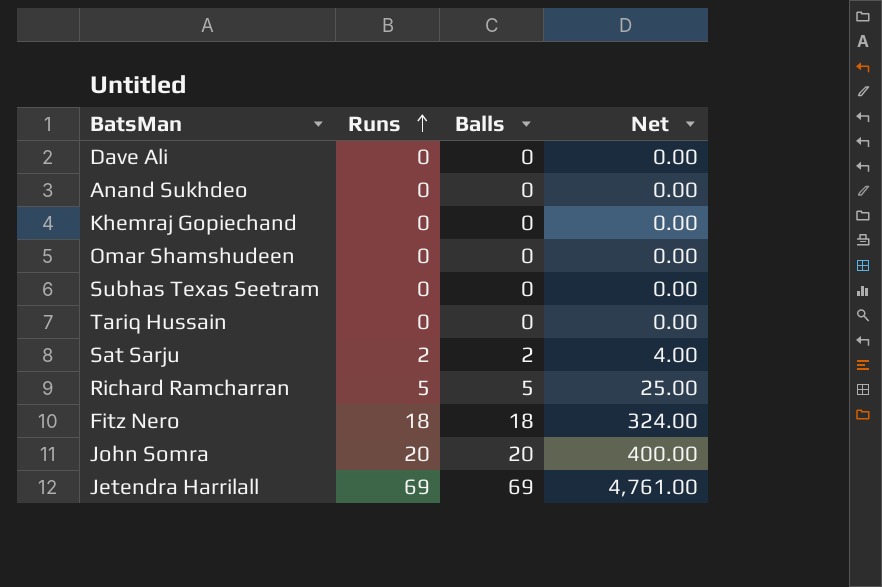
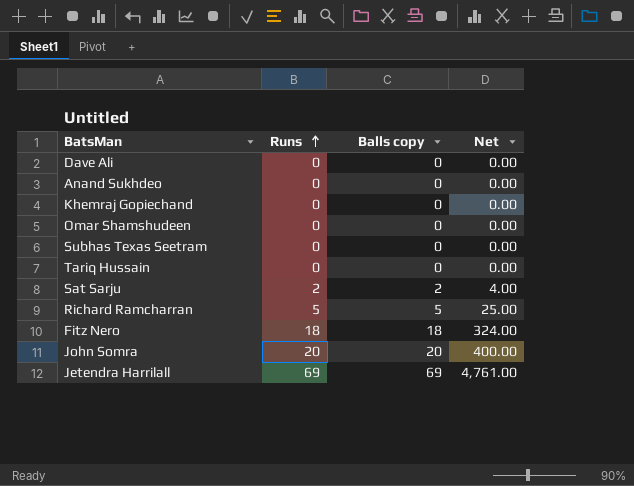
column name: Balls -> Balls copy

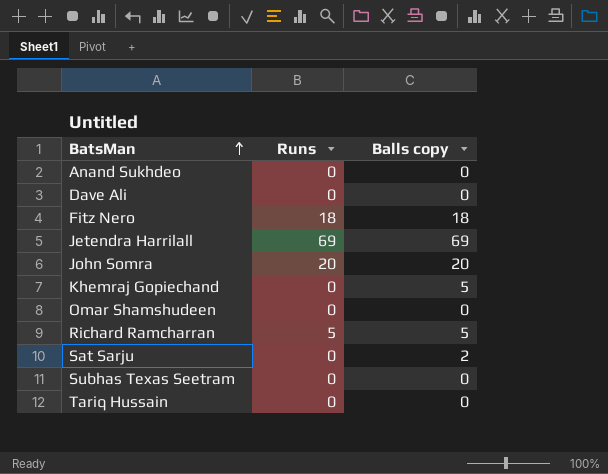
row order: Runs ascending -> BatsMan ascending
column Net | formula: [Runs] * [Balls copy] -> none
Khemraj Gopiechand | Balls copy: 0 -> 5
Sat Sarju | Runs: 2 -> 0

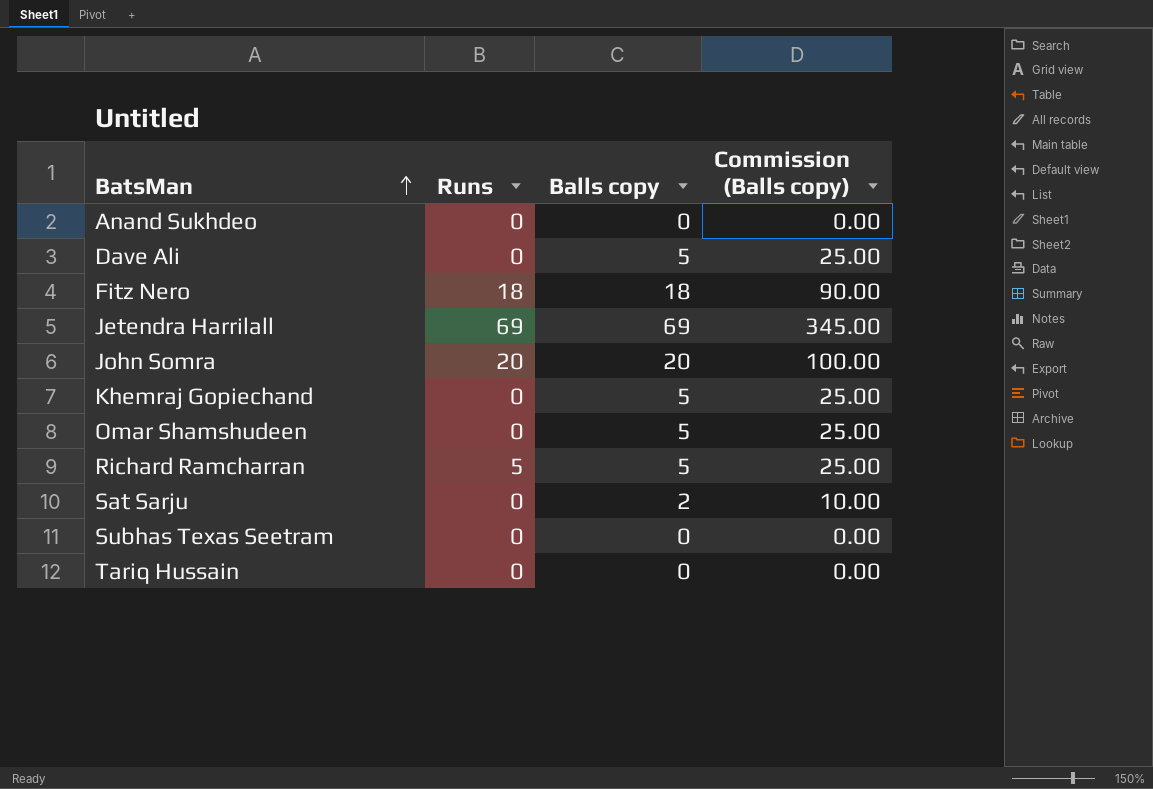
column Commission (Balls copy) | formula: none -> [Balls copy] * 5
Dave Ali | Balls copy: 0 -> 5
Omar Shamshudeen | Balls copy: 0 -> 5

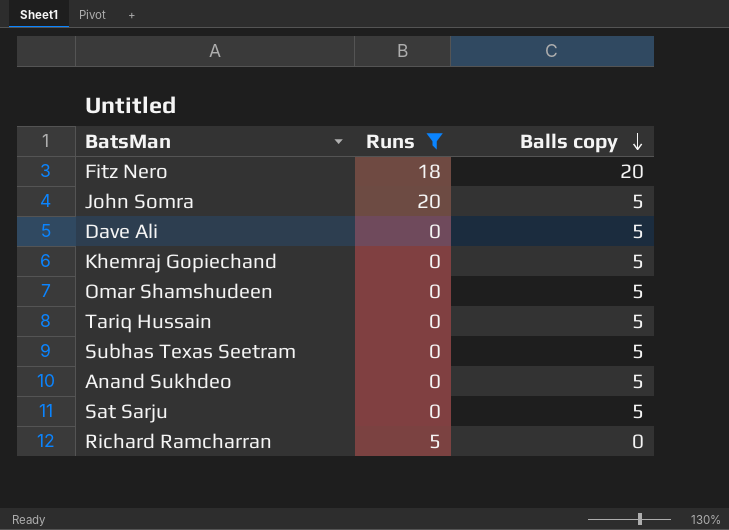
filter: none -> Runs != 69
row order: BatsMan ascending -> Balls copy descending
column Commission (Balls copy) | formula: [Balls copy] * 5 -> none
Fitz Nero | Balls copy: 18 -> 20
John Somra | Balls copy: 20 -> 5
Tariq Hussain | Balls copy: 0 -> 5
Subhas Texas Seetram | Balls copy: 0 -> 5
Anand Sukhdeo | Balls copy: 0 -> 5
Sat Sarju | Balls copy: 2 -> 5
Richard Ramcharran | Balls copy: 5 -> 0

